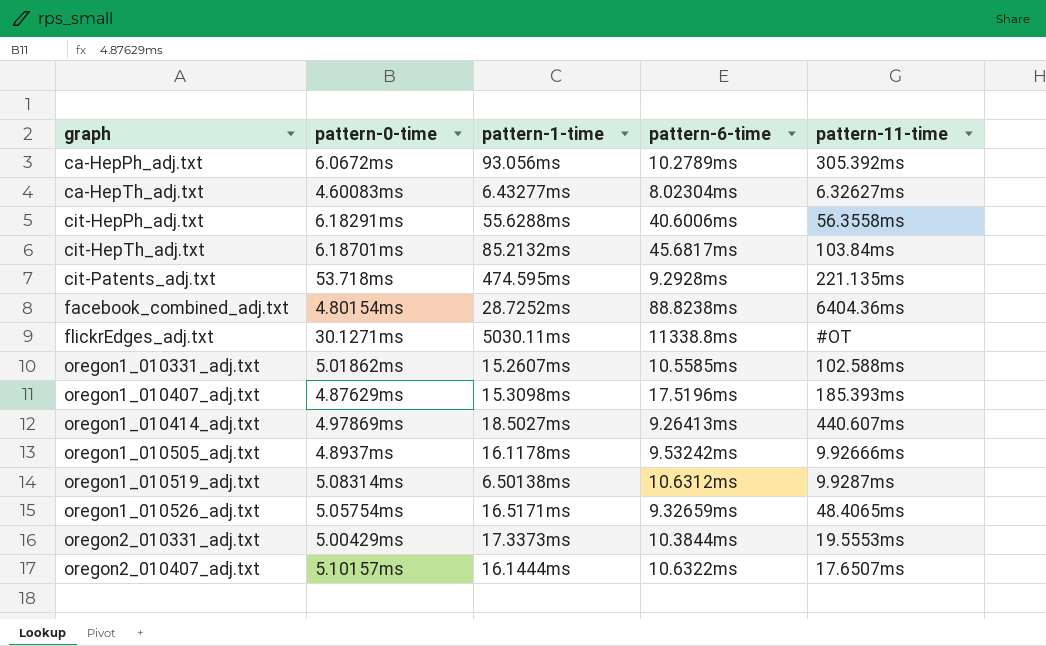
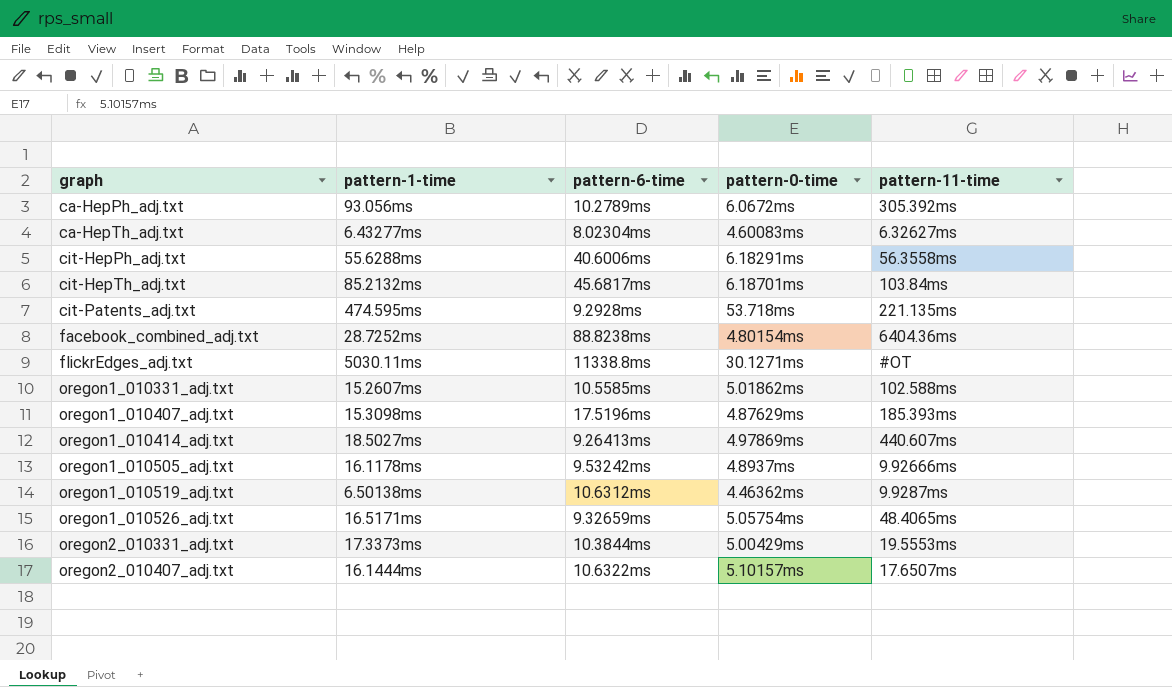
column pattern-0-time | position: 2 -> 4
oregon1_010519_adj.txt | pattern-0-time: 5.08314ms -> 4.46362ms

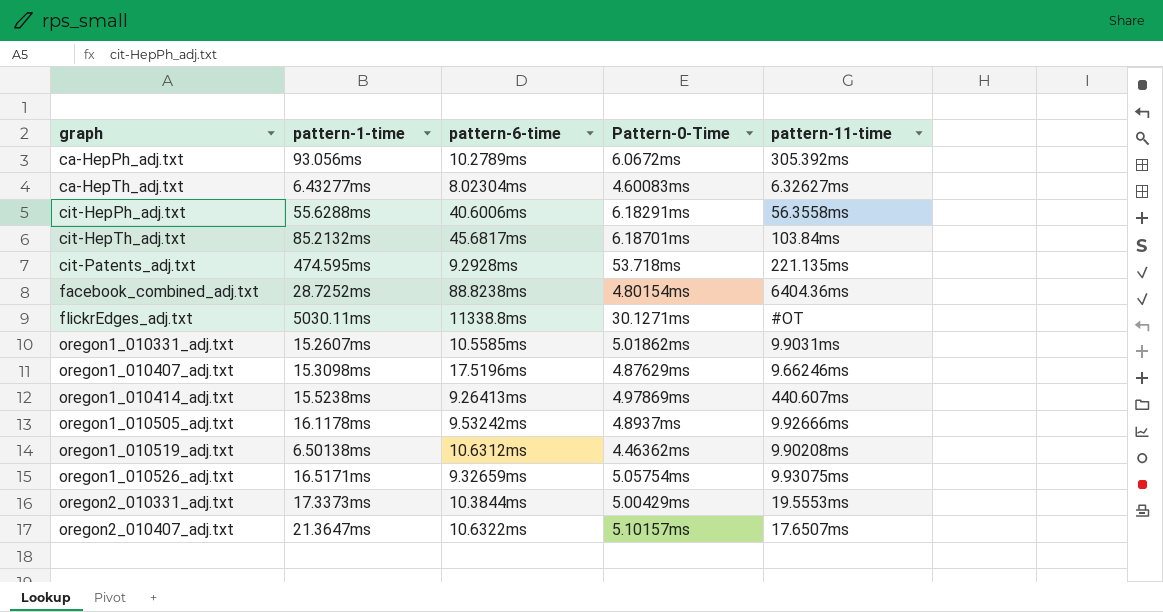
column name: pattern-0-time -> Pattern-0-Time
oregon1_010331_adj.txt | pattern-11-time: 102.588ms -> 9.9031ms
oregon1_010407_adj.txt | pattern-11-time: 185.393ms -> 9.66246ms
oregon1_010414_adj.txt | pattern-1-time: 18.5027ms -> 15.5238ms
oregon1_010519_adj.txt | pattern-11-time: 9.9287ms -> 9.90208ms
oregon1_010526_adj.txt | pattern-11-time: 48.4065ms -> 9.93075ms
oregon2_010407_adj.txt | pattern-1-time: 16.1444ms -> 21.3647ms

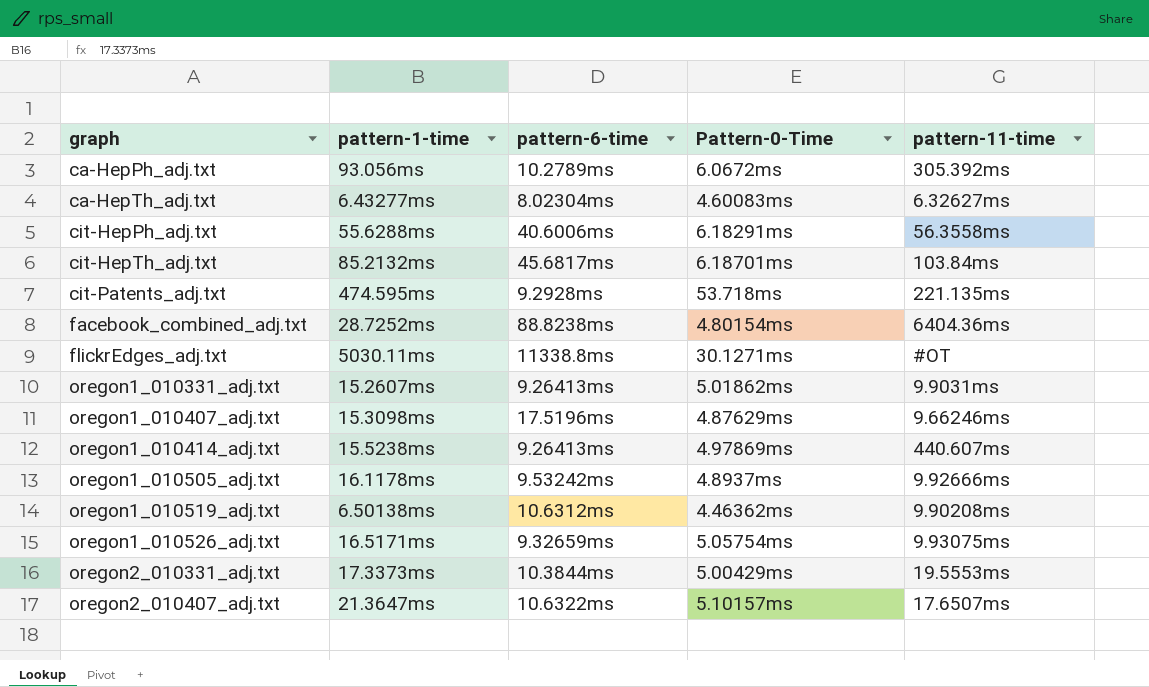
oregon1_010331_adj.txt | pattern-6-time: 10.5585ms -> 9.26413ms

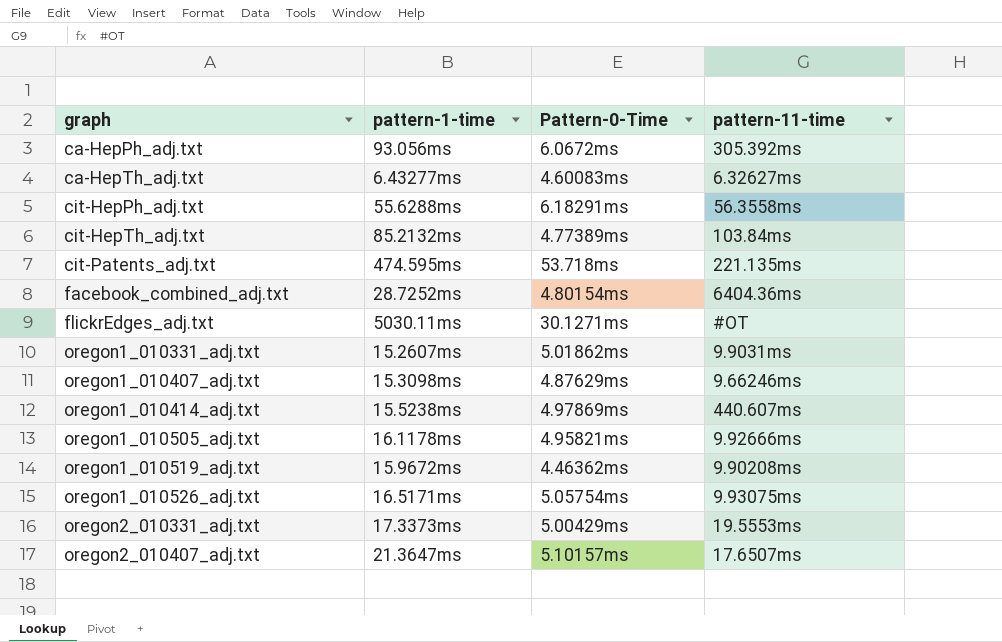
column pattern-6-time | position: 3 -> none
cit-HepTh_adj.txt | Pattern-0-Time: 6.18701ms -> 4.77389ms
oregon1_010505_adj.txt | Pattern-0-Time: 4.8937ms -> 4.95821ms
oregon1_010519_adj.txt | pattern-1-time: 6.50138ms -> 15.9672ms

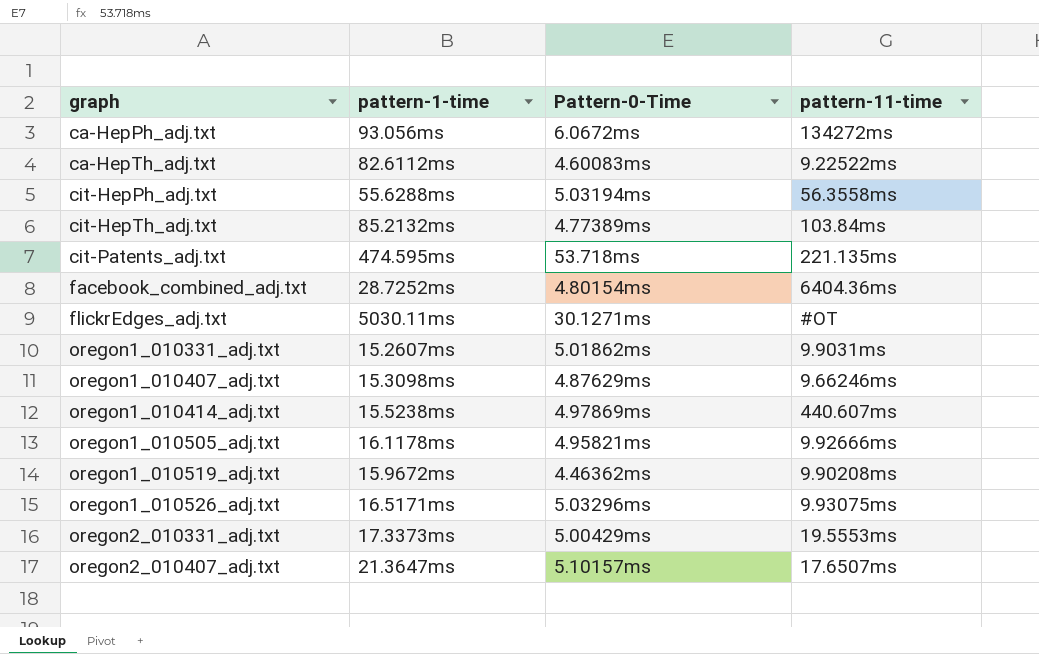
ca-HepPh_adj.txt | pattern-11-time: 305.392ms -> 134272ms
ca-HepTh_adj.txt | pattern-1-time: 6.43277ms -> 82.6112ms
ca-HepTh_adj.txt | pattern-11-time: 6.32627ms -> 9.22522ms
cit-HepPh_adj.txt | Pattern-0-Time: 6.18291ms -> 5.03194ms
oregon1_010526_adj.txt | Pattern-0-Time: 5.05754ms -> 5.03296ms

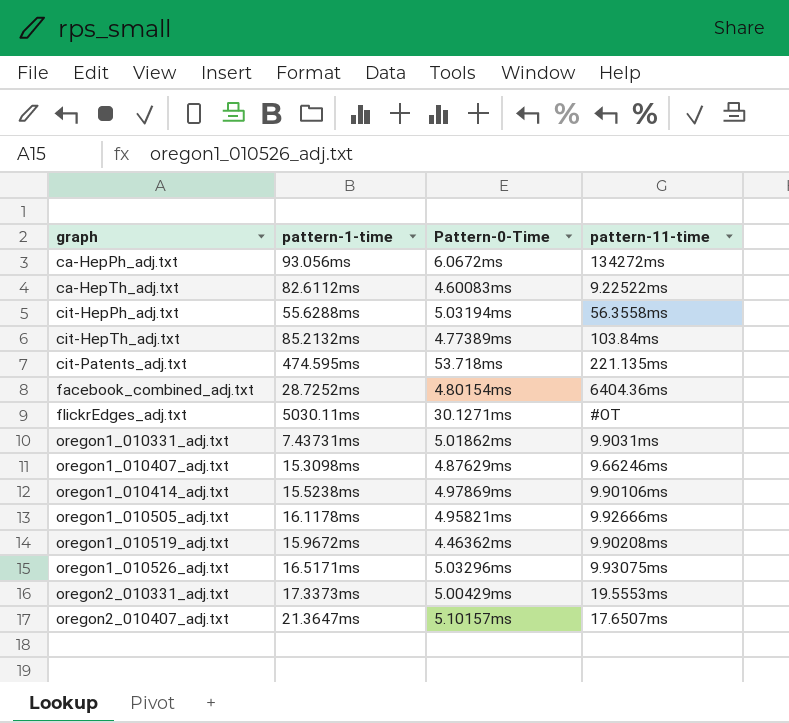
oregon1_010331_adj.txt | pattern-1-time: 15.2607ms -> 7.43731ms
oregon1_010414_adj.txt | pattern-11-time: 440.607ms -> 9.90106ms

